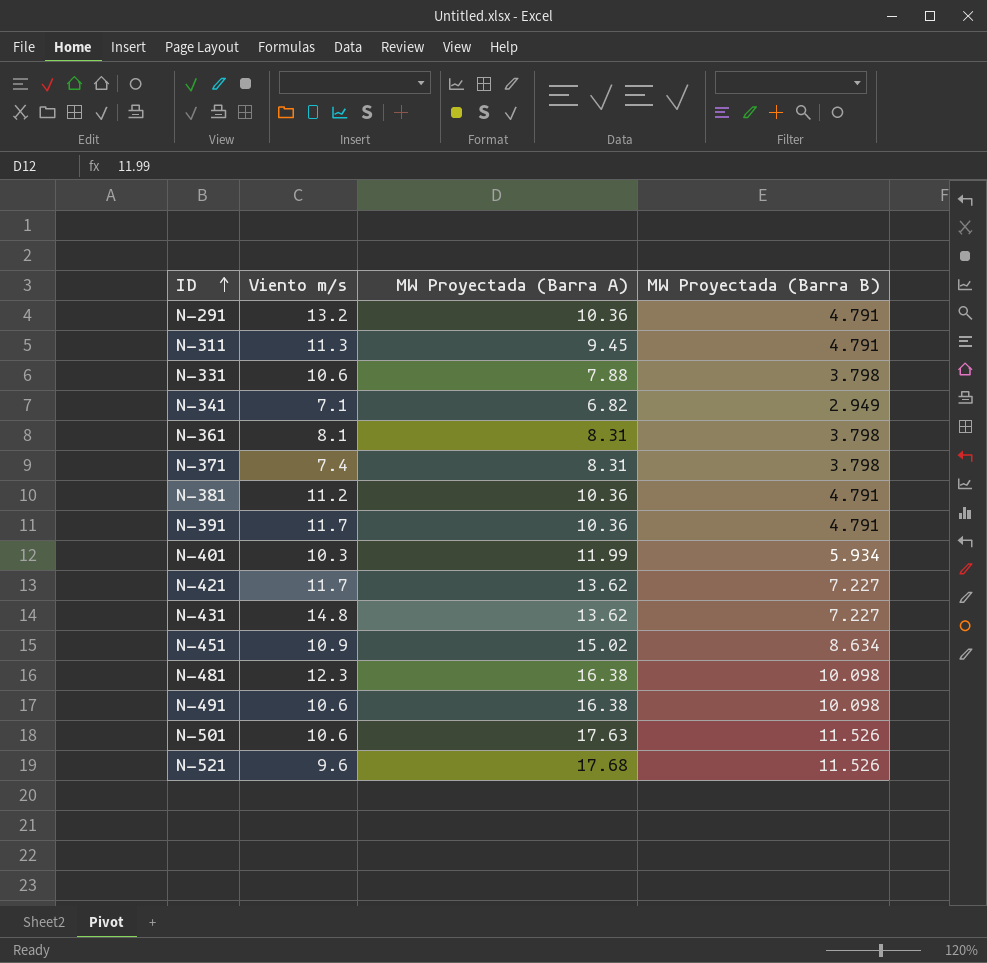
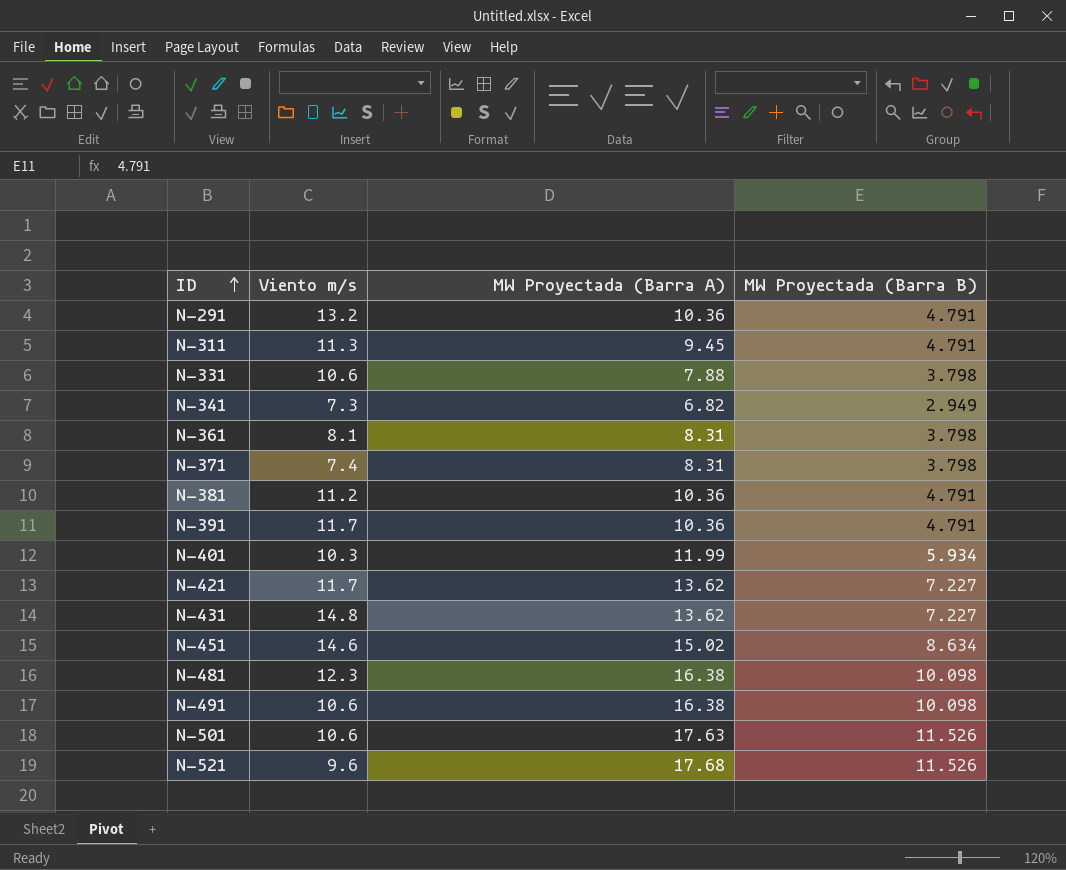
N-341 | Viento m/s: 7.1 -> 7.3
N-451 | Viento m/s: 10.9 -> 14.6

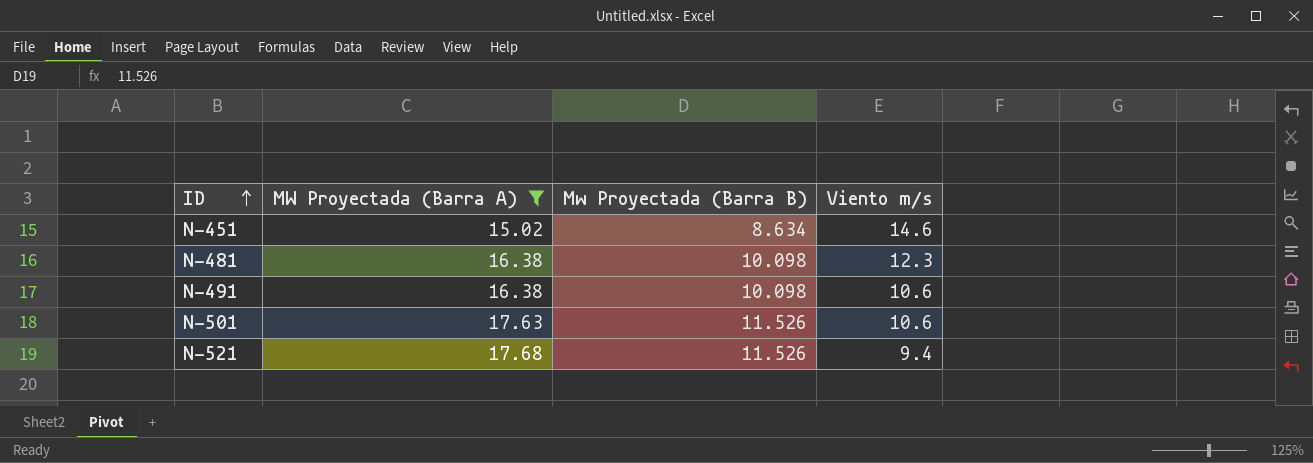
filter: none -> MW Proyectada (Barra A) >= 15.02
column name: MW Proyectada (Barra B) -> Mw Proyectada (Barra B)
column Viento m/s | position: 2 -> 4
N-521 | Viento m/s: 9.6 -> 9.4

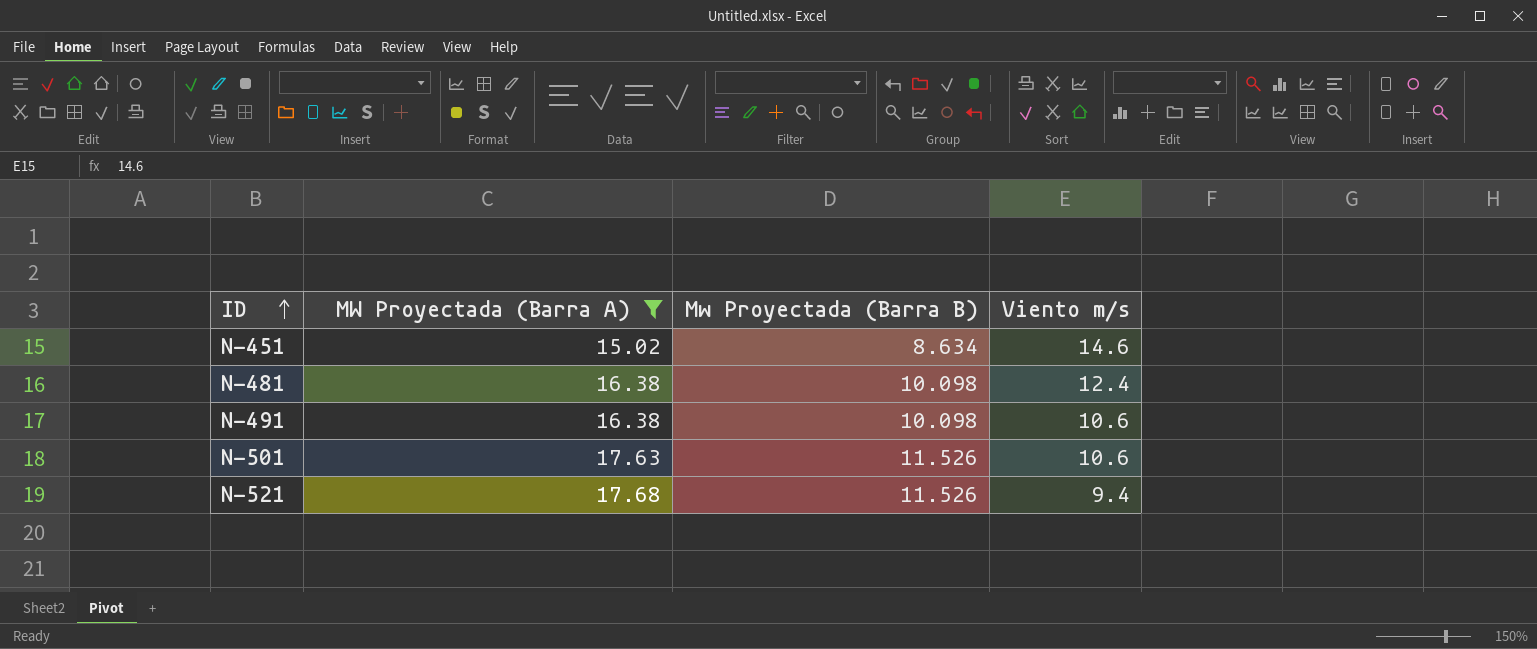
N-481 | Viento m/s: 12.3 -> 12.4

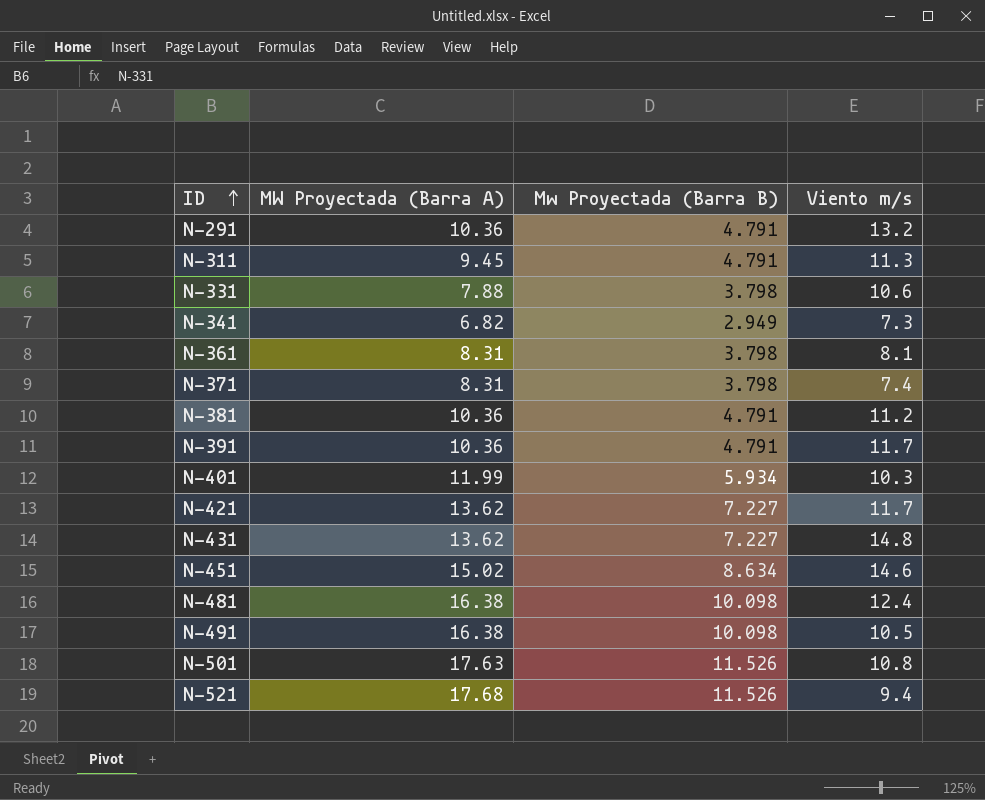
filter: MW Proyectada (Barra A) >= 15.02 -> none
N-491 | Viento m/s: 10.6 -> 10.5
N-501 | Viento m/s: 10.6 -> 10.8

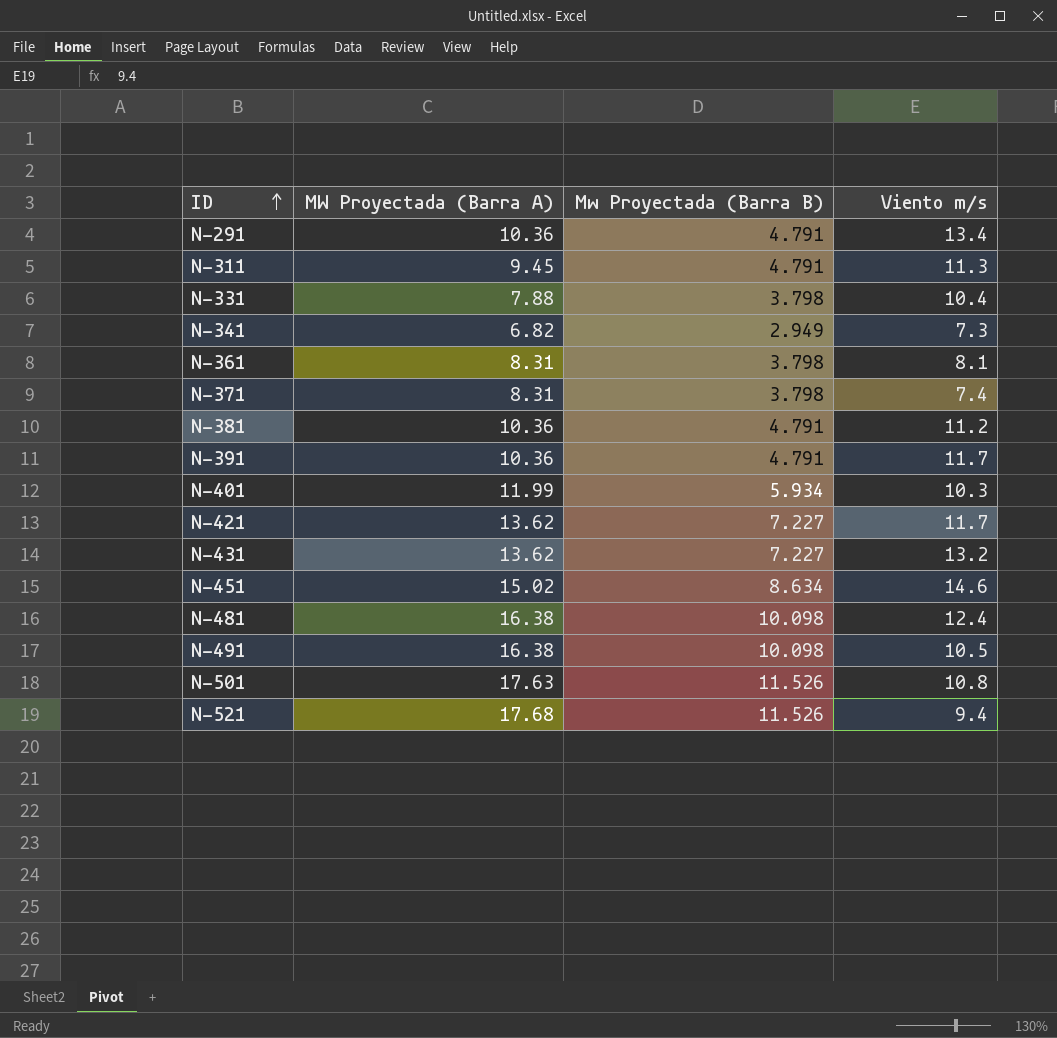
N-291 | Viento m/s: 13.2 -> 13.4
N-331 | Viento m/s: 10.6 -> 10.4
N-431 | Viento m/s: 14.8 -> 13.2

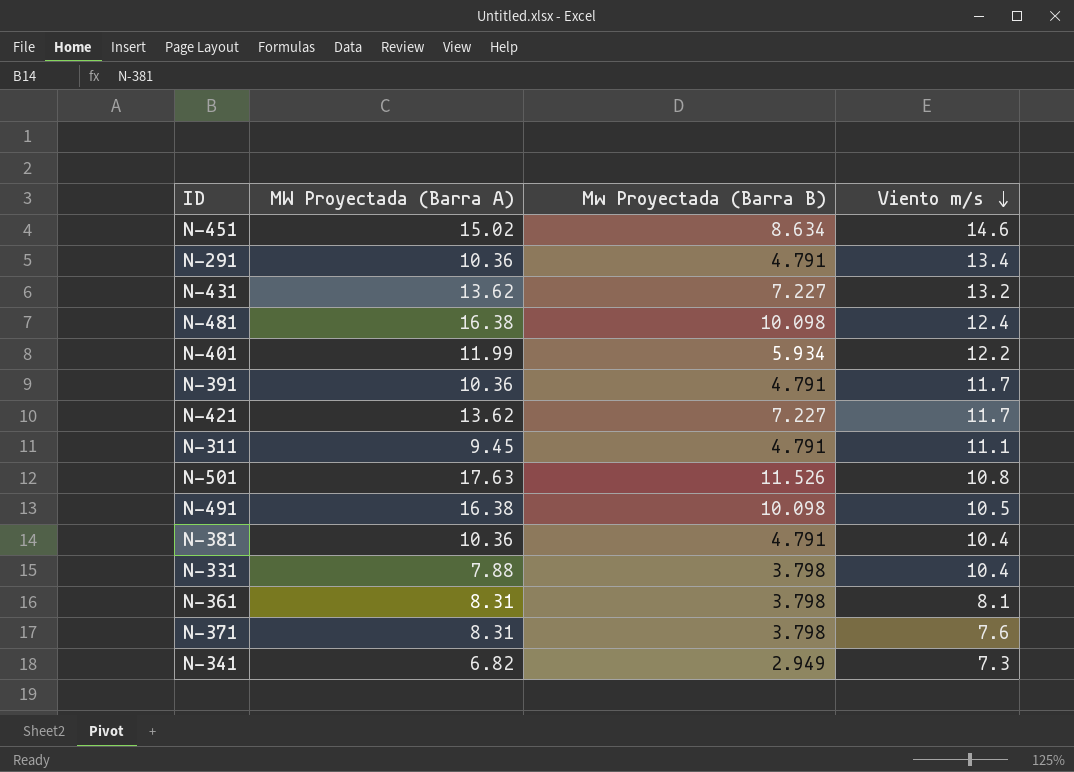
row order: ID ascending -> Viento m/s descending
row N-521: 17.68 | 11.526 | 9.4 -> none
N-401 | Viento m/s: 10.3 -> 12.2
N-311 | Viento m/s: 11.3 -> 11.1
N-381 | Viento m/s: 11.2 -> 10.4
N-371 | Viento m/s: 7.4 -> 7.6

